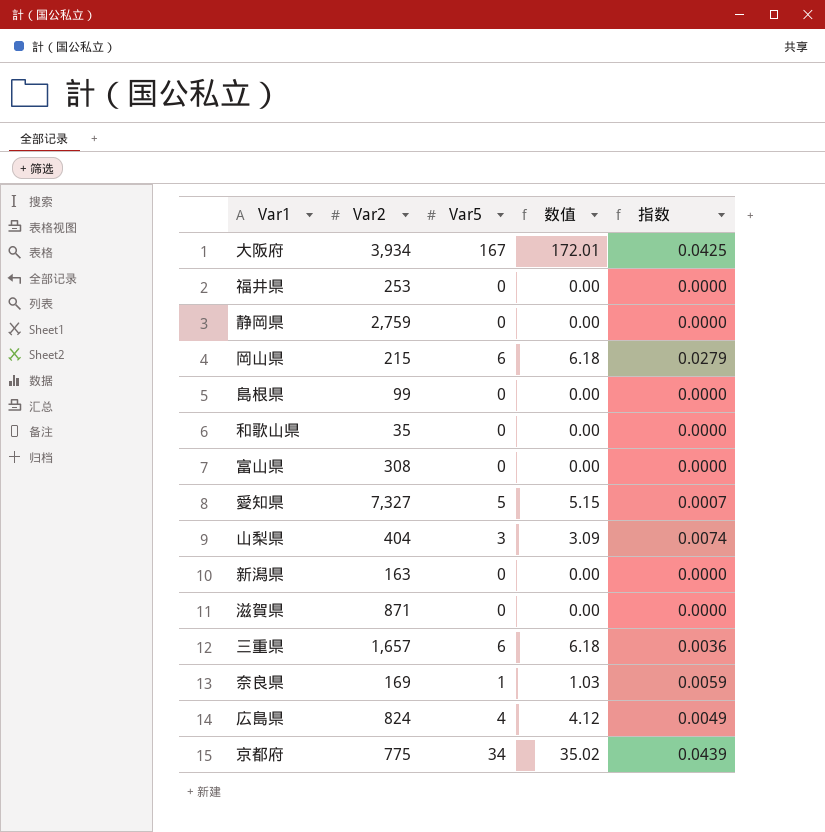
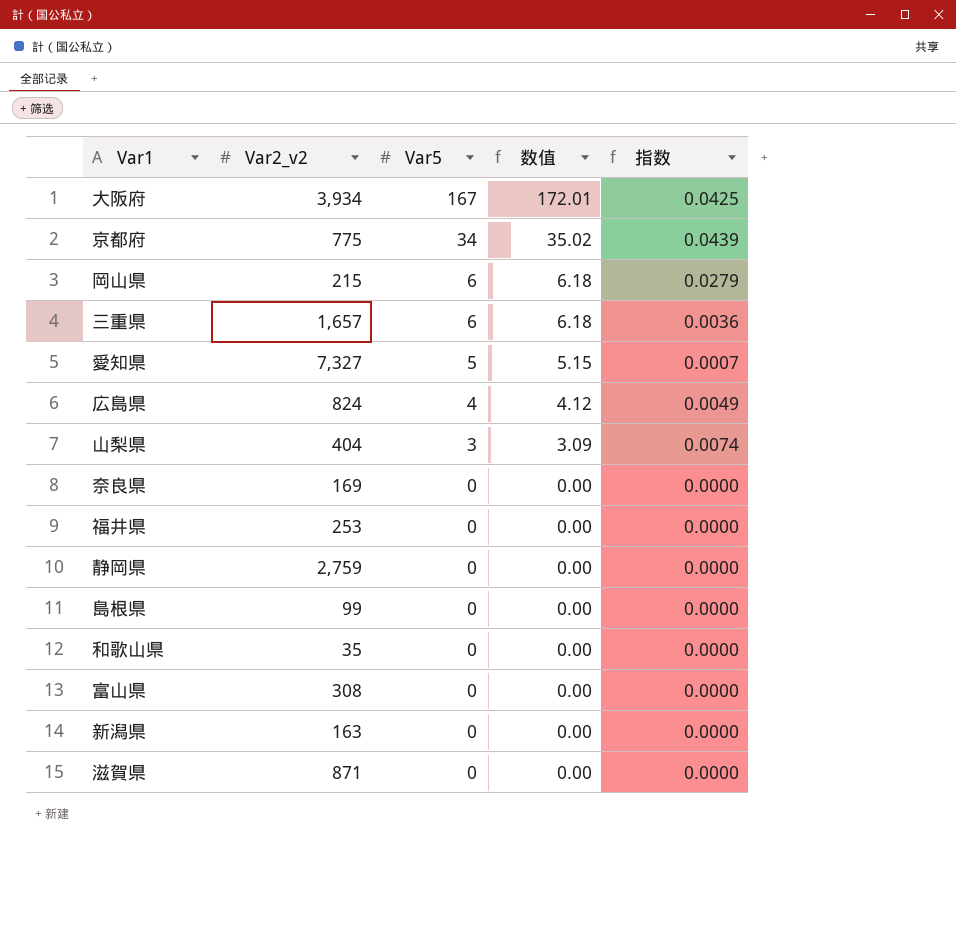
row order: none -> Var5 descending
column name: Var2 -> Var2_v2
奈良県 | Var5: 1 -> 0
奈良県 | 数值: 1.03 -> 0.00
奈良県 | 指数: 0.0059 -> 0.0000

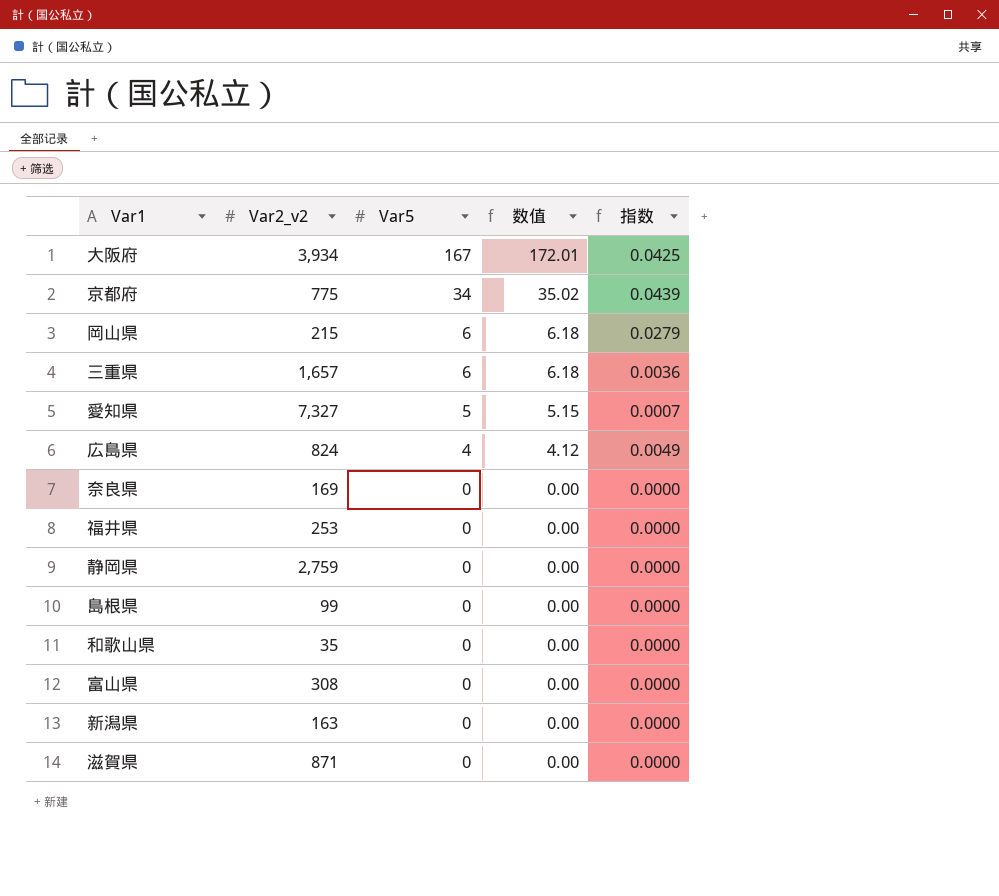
row 山梨県: 404 | 3 | 3.09 | 0.0074 -> none

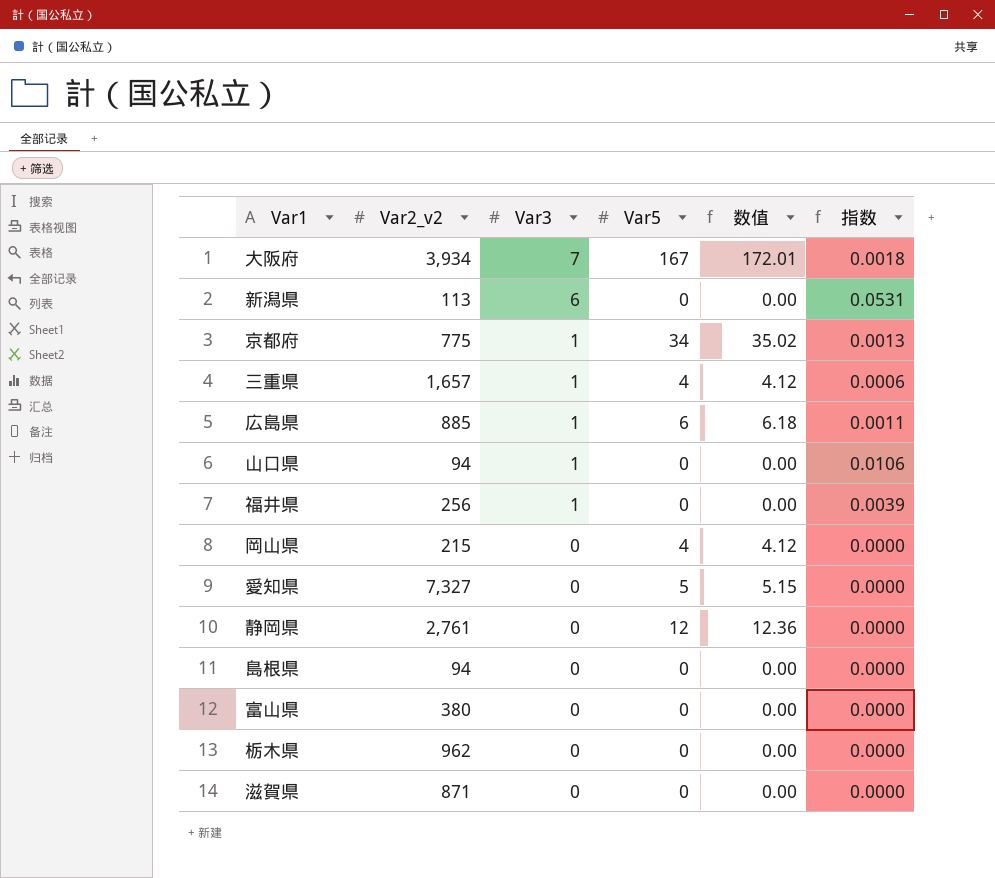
row order: Var5 descending -> Var3 descending
column Var3 | position: none -> 3
column 指数 | formula: [Var5] / [Var2_v2] -> [Var3] / [Var2_v2]
row 奈良県: 169 | 0 | 0.00 | 0.0000 -> none
row 和歌山県: 35 | 0 | 0.00 | 0.0000 -> none
新潟県 | Var2_v2: 163 -> 113
三重県 | Var5: 6 -> 4
三重県 | 数值: 6.18 -> 4.12
広島県 | Var2_v2: 824 -> 885
広島県 | Var5: 4 -> 6
広島県 | 数值: 4.12 -> 6.18
row 山口県: none -> 94 | 1 | 0 | 0.00 | 0.0106
福井県 | Var2_v2: 253 -> 256
岡山県 | Var5: 6 -> 4
岡山県 | 数值: 6.18 -> 4.12
静岡県 | Var2_v2: 2,759 -> 2,761
静岡県 | Var5: 0 -> 12
静岡県 | 数值: 0.00 -> 12.36
島根県 | Var2_v2: 99 -> 94
富山県 | Var2_v2: 308 -> 380
row 栃木県: none -> 962 | 0 | 0 | 0.00 | 0.0000

